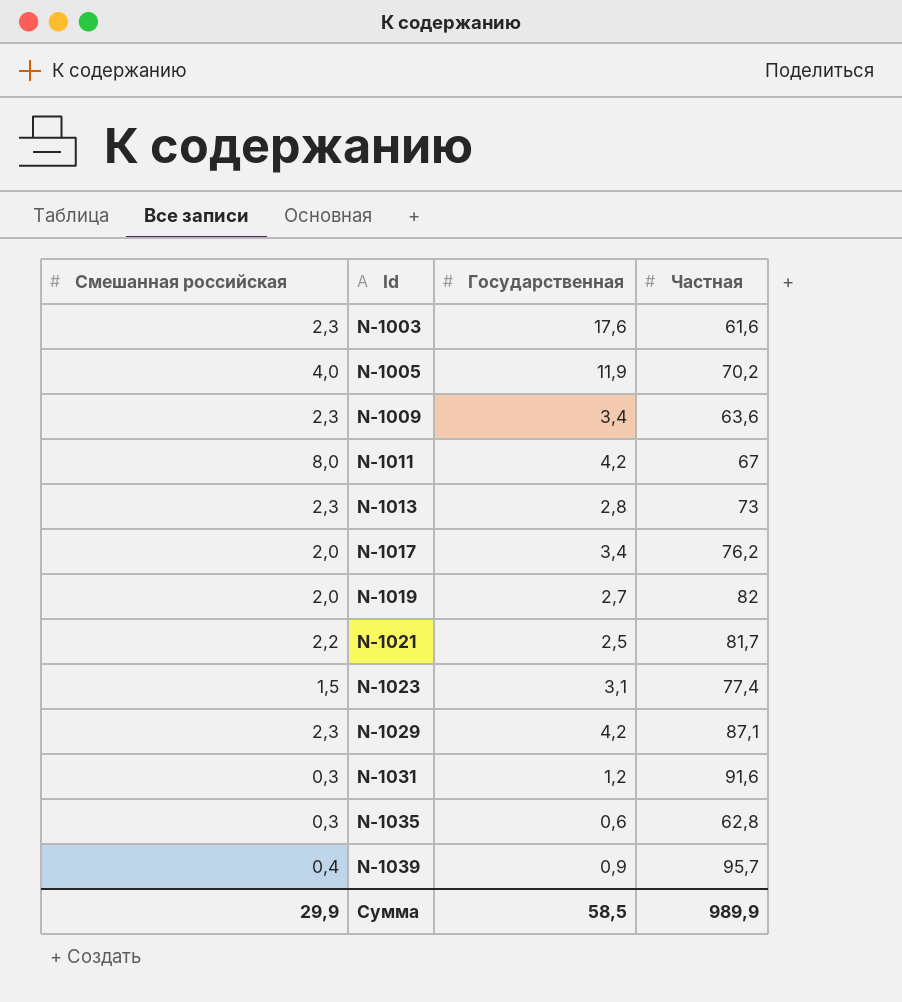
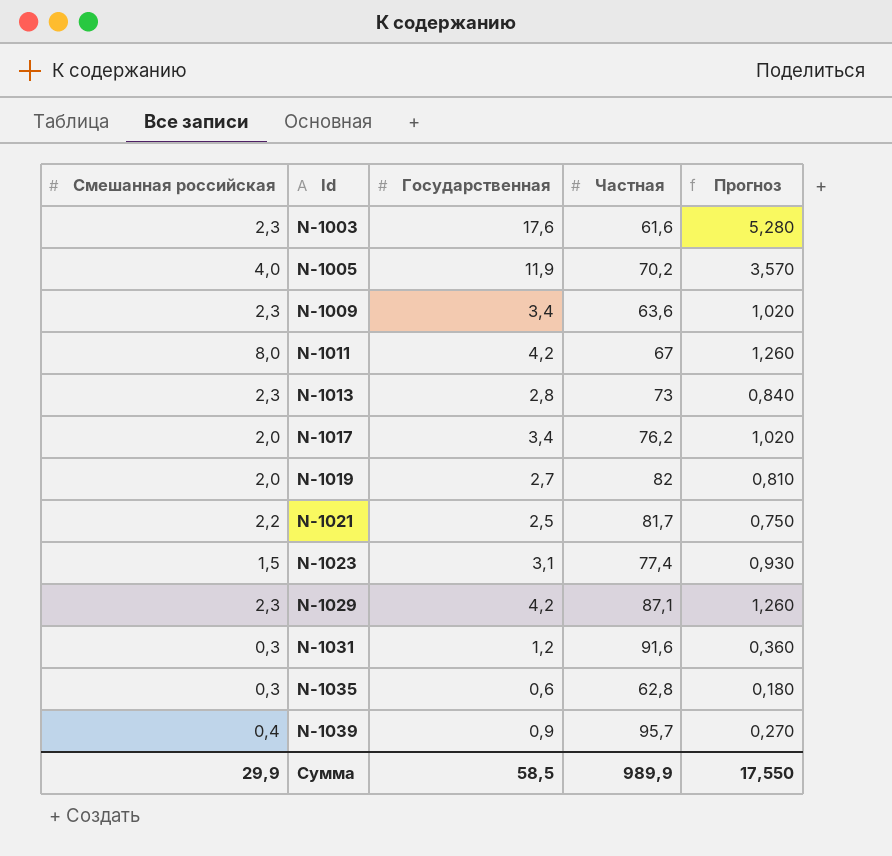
column Прогноз | formula: none -> [Государственная] * 0,3

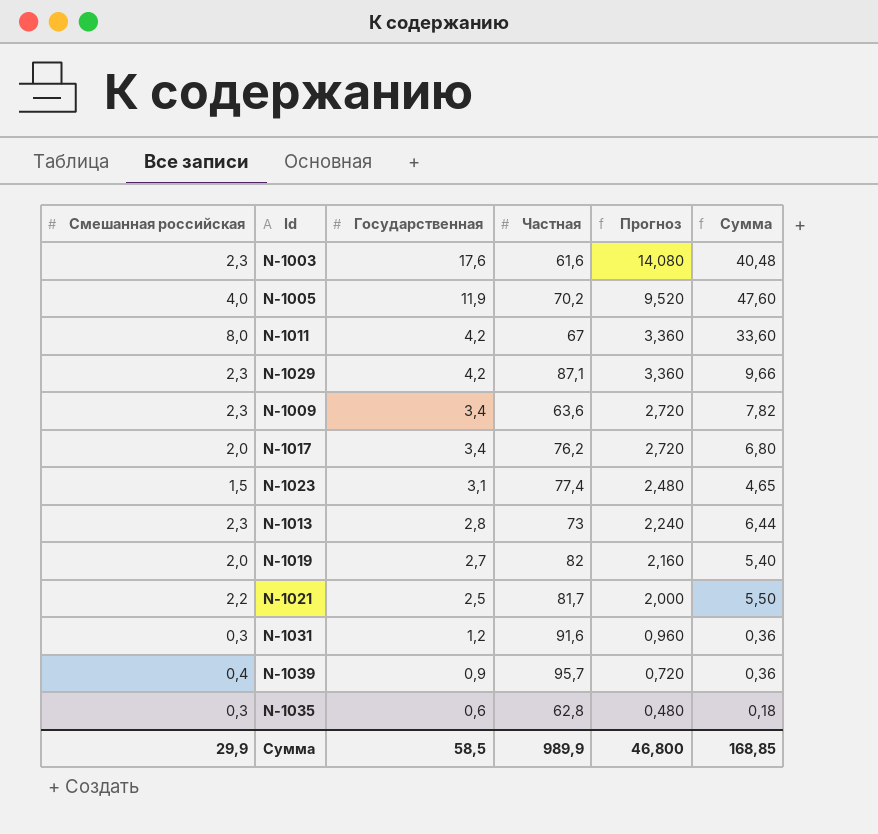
row order: Id ascending -> Государственная descending
column Прогноз | formula: [Государственная] * 0,3 -> [Государственная] * 0,8
column Сумма | formula: none -> [Смешанная российская] * [Государственная]
Сумма | Прогноз: 17,550 -> 46,800

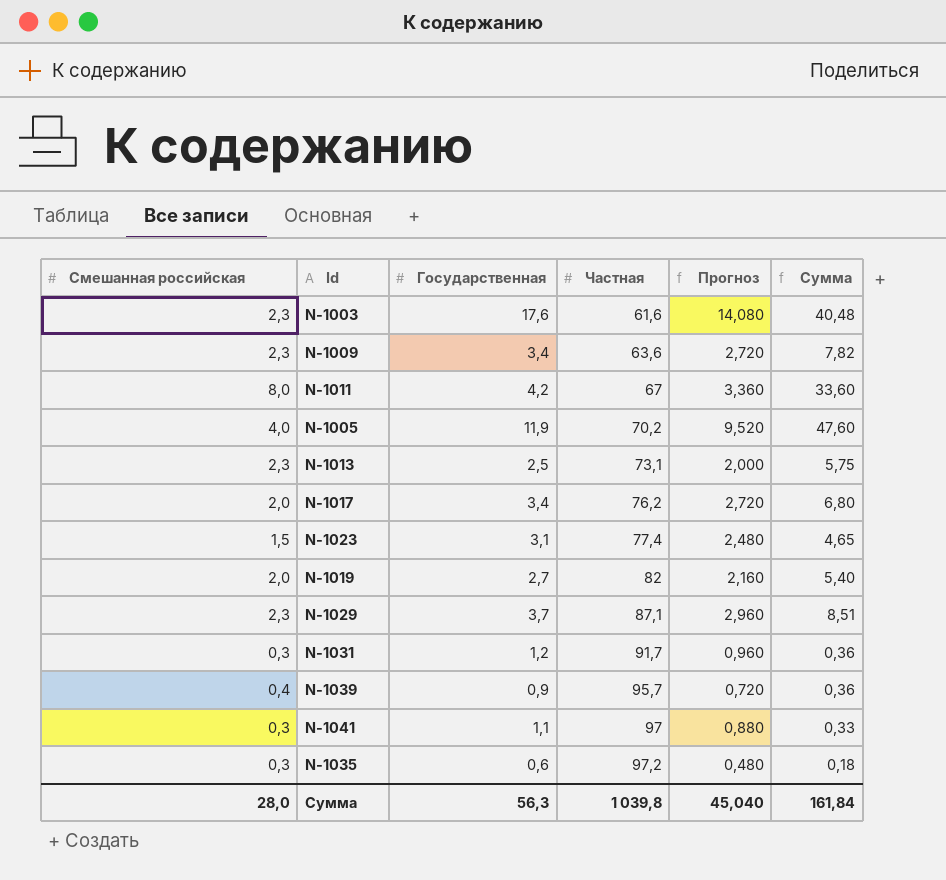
row order: Государственная descending -> Частная ascending
row N-1021: 2,2 | 2,5 | 81,7 | 2,000 | 5,50 -> none
N-1013 | Государственная: 2,8 -> 2,5
N-1013 | Частная: 73 -> 73,1
N-1013 | Прогноз: 2,240 -> 2,000
N-1013 | Сумма: 6,44 -> 5,75
N-1029 | Государственная: 4,2 -> 3,7
N-1029 | Прогноз: 3,360 -> 2,960
N-1029 | Сумма: 9,66 -> 8,51
N-1031 | Частная: 91,6 -> 91,7
row N-1041: none -> 0,3 | 1,1 | 97 | 0,880 | 0,33
N-1035 | Частная: 62,8 -> 97,2
Сумма | Смешанная российская: 29,9 -> 28,0
Сумма | Государственная: 58,5 -> 56,3
Сумма | Частная: 989,9 -> 1 039,8
Сумма | Прогноз: 46,800 -> 45,040
Сумма | Сумма: 168,85 -> 161,84

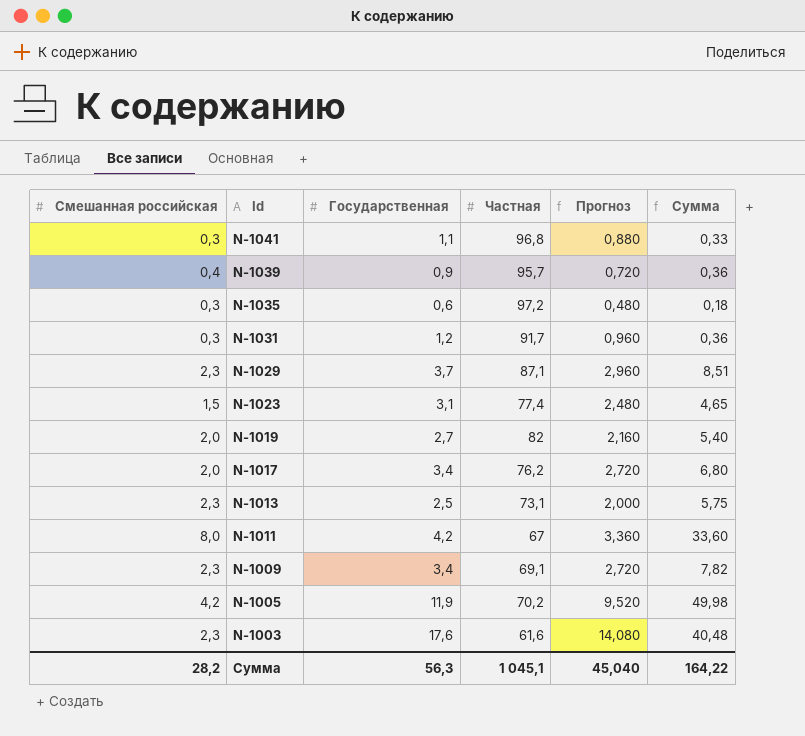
row order: Частная ascending -> Id descending
N-1041 | Частная: 97 -> 96,8
N-1009 | Частная: 63,6 -> 69,1
N-1005 | Смешанная российская: 4,0 -> 4,2
N-1005 | Сумма: 47,60 -> 49,98
Сумма | Смешанная российская: 28,0 -> 28,2
Сумма | Частная: 1 039,8 -> 1 045,1
Сумма | Сумма: 161,84 -> 164,22

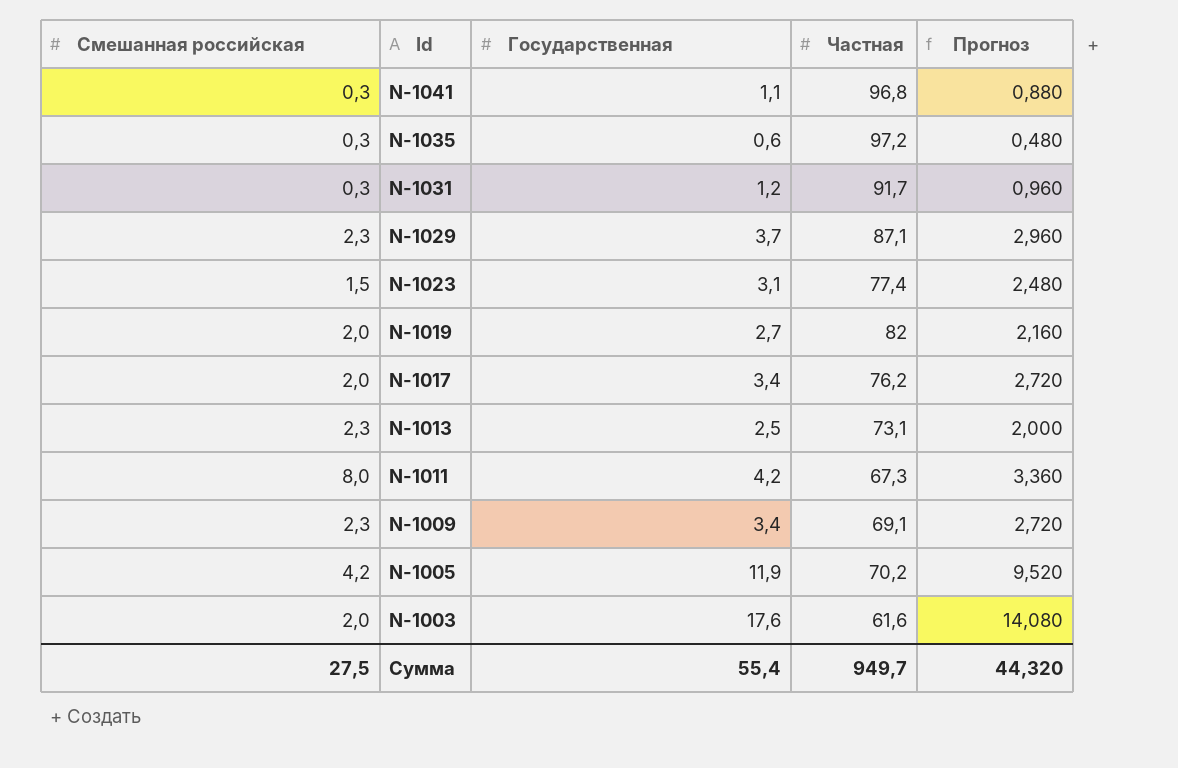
column Сумма | formula: [Смешанная российская] * [Государственная] -> none
row N-1039: 0,4 | 0,9 | 95,7 | 0,720 | 0,36 -> none
N-1011 | Частная: 67 -> 67,3
N-1003 | Смешанная российская: 2,3 -> 2,0
Сумма | Смешанная российская: 28,2 -> 27,5
Сумма | Государственная: 56,3 -> 55,4
Сумма | Частная: 1 045,1 -> 949,7
Сумма | Прогноз: 45,040 -> 44,320

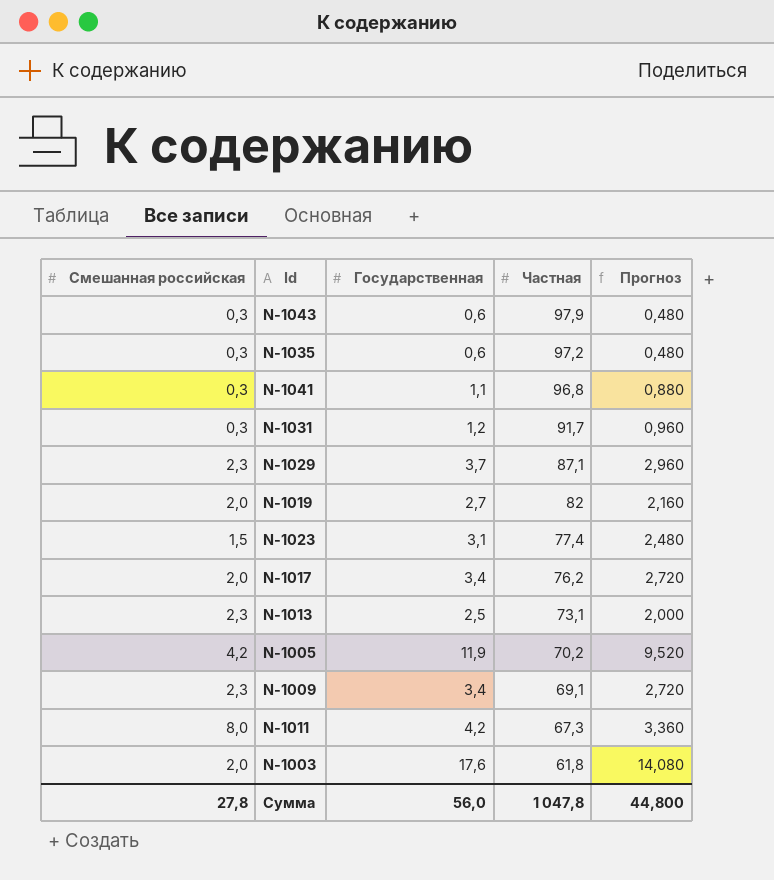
row order: Id descending -> Частная descending
row N-1043: none -> 0,3 | 0,6 | 97,9 | 0,480
N-1003 | Частная: 61,6 -> 61,8
Сумма | Смешанная российская: 27,5 -> 27,8
Сумма | Государственная: 55,4 -> 56,0
Сумма | Частная: 949,7 -> 1 047,8
Сумма | Прогноз: 44,320 -> 44,800

